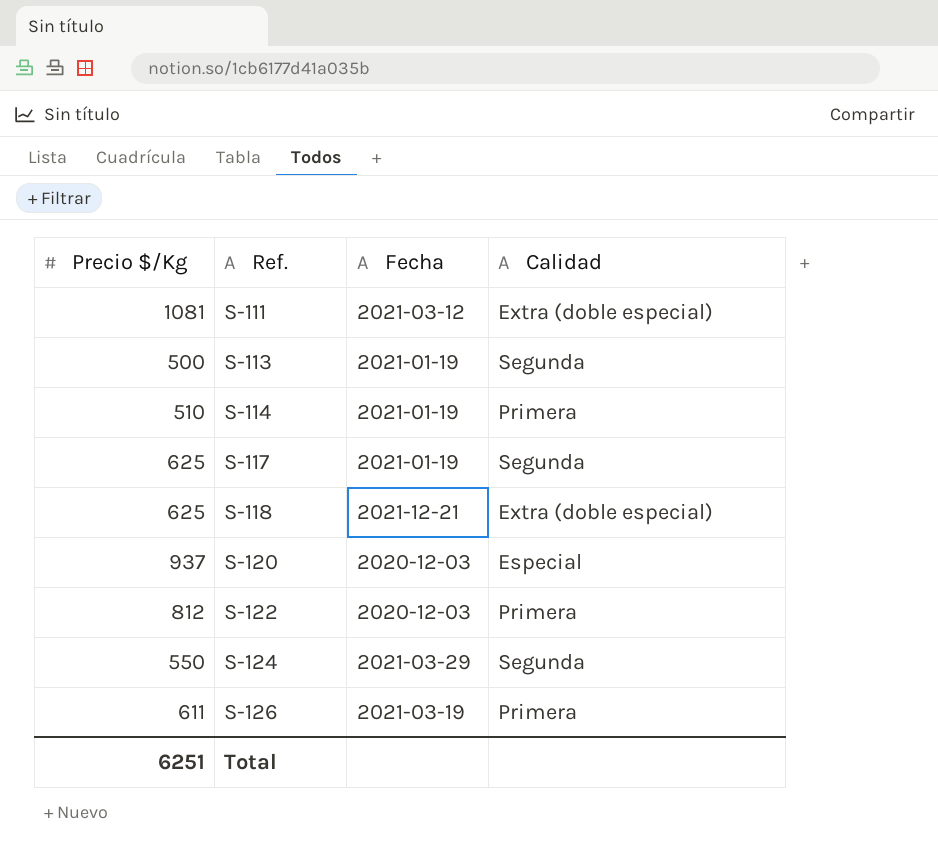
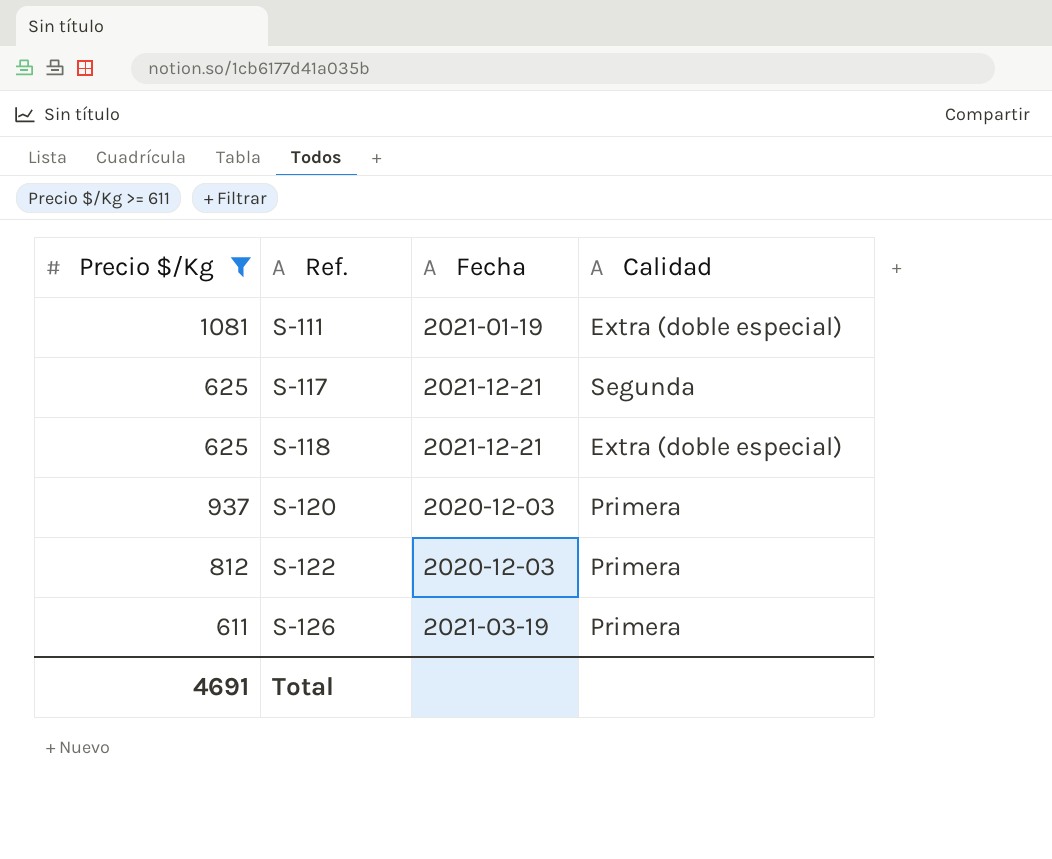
filter: none -> Precio $/Kg >= 611
S-111 | Fecha: 2021-03-12 -> 2021-01-19
S-117 | Fecha: 2021-01-19 -> 2021-12-21
S-120 | Calidad: Especial -> Primera
Total | Precio $/Kg: 6251 -> 4691

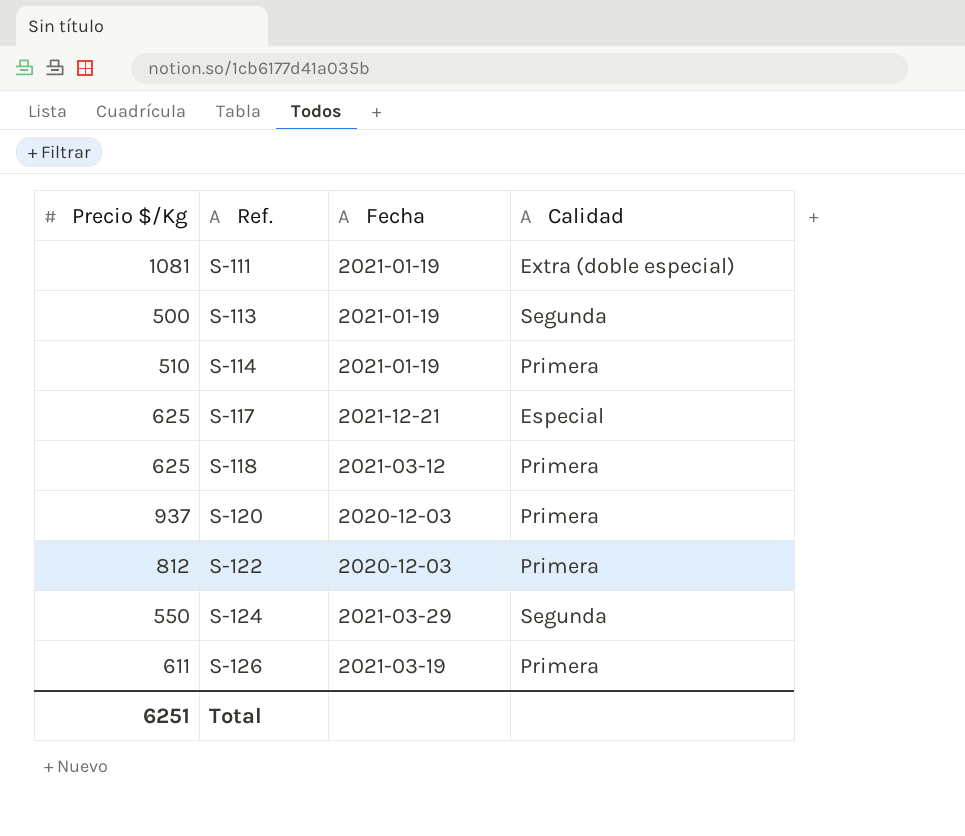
filter: Precio $/Kg >= 611 -> none
S-117 | Calidad: Segunda -> Especial
S-118 | Fecha: 2021-12-21 -> 2021-03-12
S-118 | Calidad: Extra (doble especial) -> Primera
Total | Precio $/Kg: 4691 -> 6251

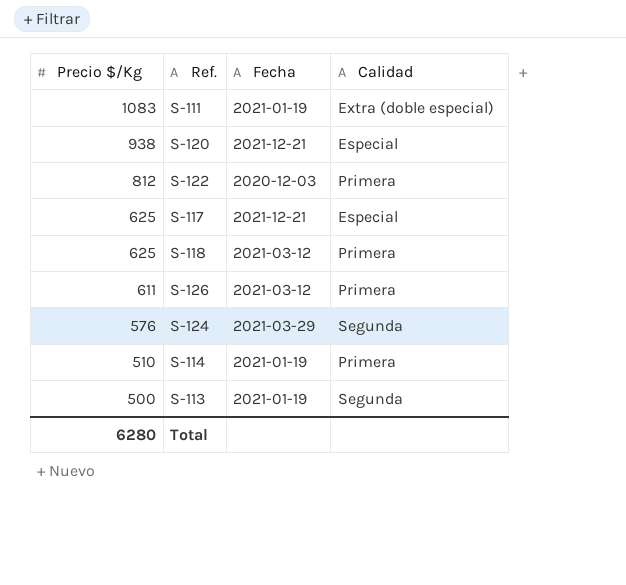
row order: Ref. ascending -> Precio $/Kg descending
S-111 | Precio $/Kg: 1081 -> 1083
S-120 | Precio $/Kg: 937 -> 938
S-120 | Fecha: 2020-12-03 -> 2021-12-21
S-120 | Calidad: Primera -> Especial
S-126 | Fecha: 2021-03-19 -> 2021-03-12
S-124 | Precio $/Kg: 550 -> 576
Total | Precio $/Kg: 6251 -> 6280

